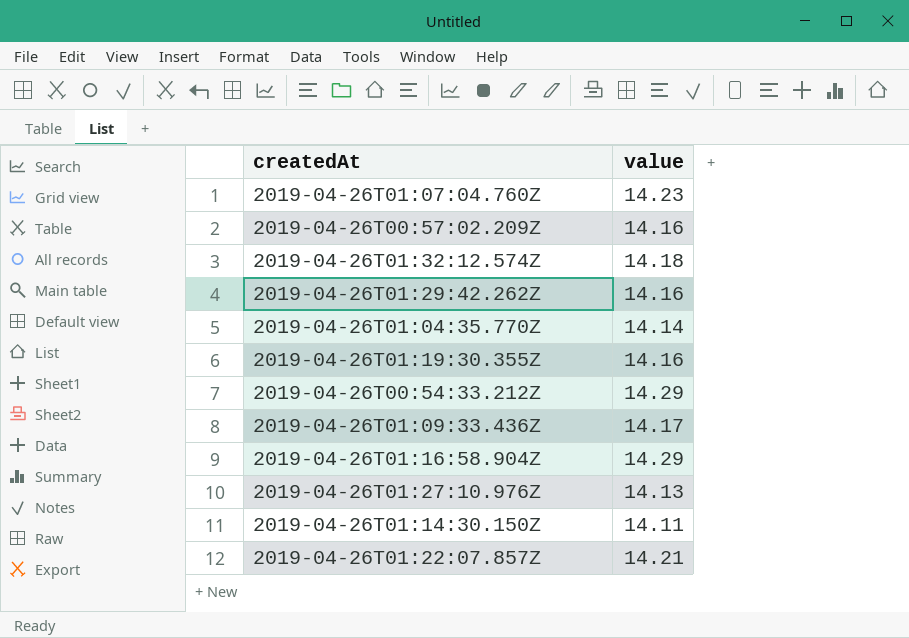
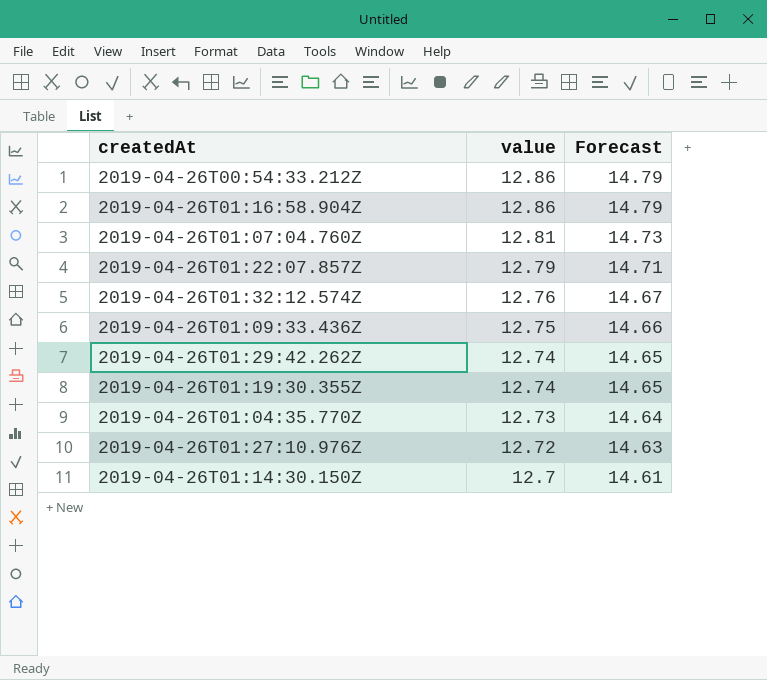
row order: none -> value descending
column Forecast | formula: none -> [value] * 1.15
row 2019-04-26T00:57:02.209Z: 14.16 -> none
2019-04-26T00:54:33.212Z | value: 14.29 -> 12.86
2019-04-26T01:16:58.904Z | value: 14.29 -> 12.86
2019-04-26T01:07:04.760Z | value: 14.23 -> 12.81
2019-04-26T01:22:07.857Z | value: 14.21 -> 12.79
2019-04-26T01:32:12.574Z | value: 14.18 -> 12.76
2019-04-26T01:09:33.436Z | value: 14.17 -> 12.75
2019-04-26T01:29:42.262Z | value: 14.16 -> 12.74
2019-04-26T01:19:30.355Z | value: 14.16 -> 12.74
2019-04-26T01:04:35.770Z | value: 14.14 -> 12.73
2019-04-26T01:27:10.976Z | value: 14.13 -> 12.72
2019-04-26T01:14:30.150Z | value: 14.11 -> 12.7

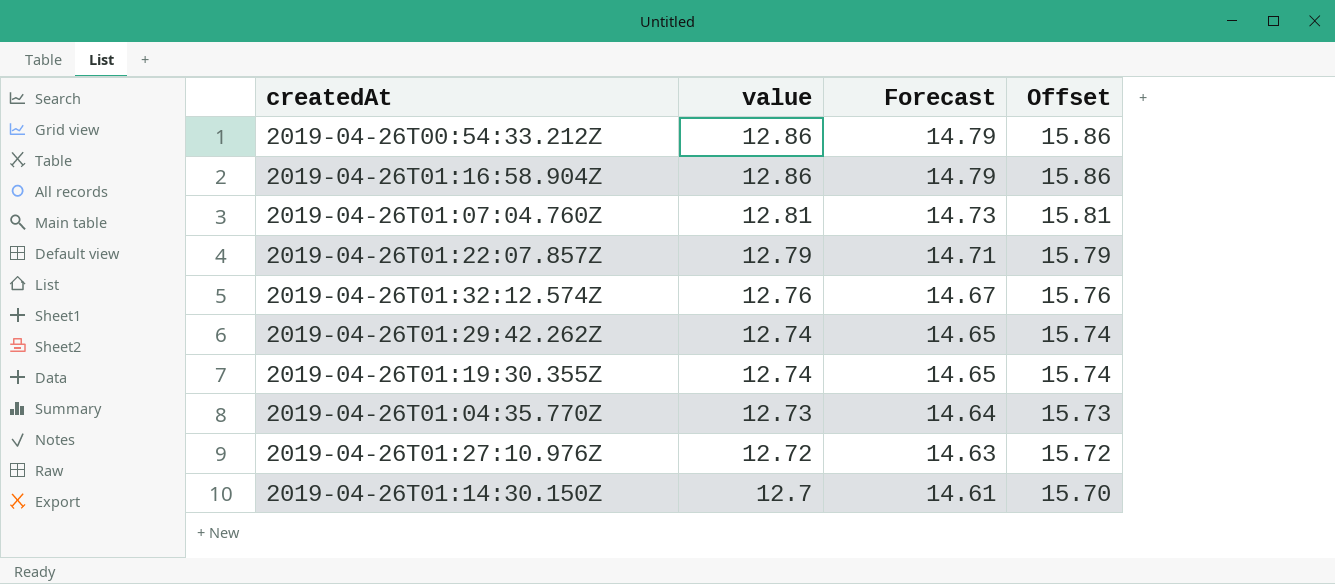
column Offset | formula: none -> [value] + 3
row 2019-04-26T01:09:33.436Z: 12.75 | 14.66 -> none

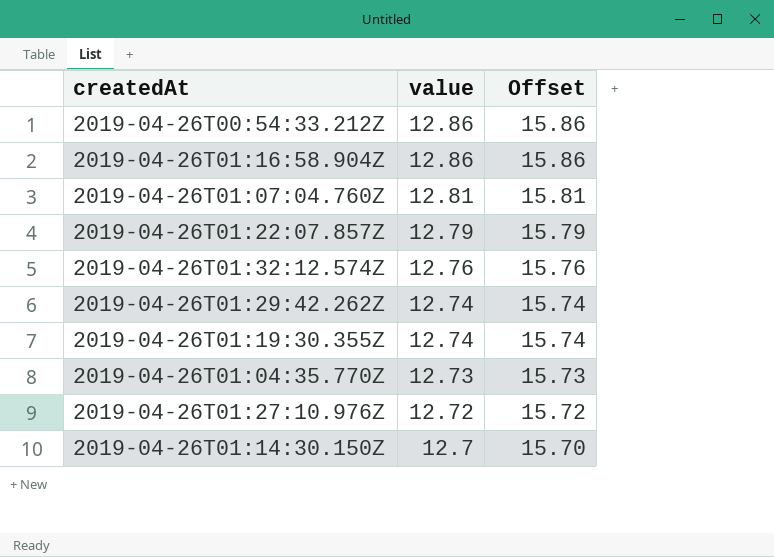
column Forecast | formula: [value] * 1.15 -> none

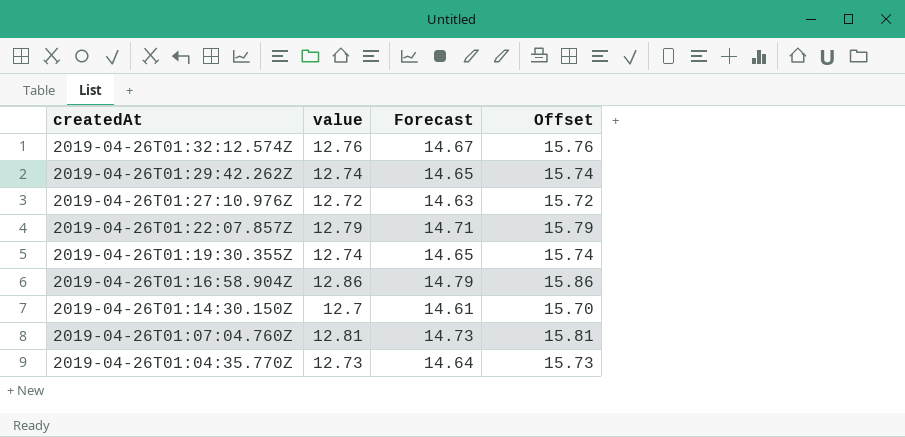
row order: value descending -> createdAt descending
column Forecast | formula: none -> [value] * 1.15
row 2019-04-26T00:54:33.212Z: 12.86 | 15.86 -> none

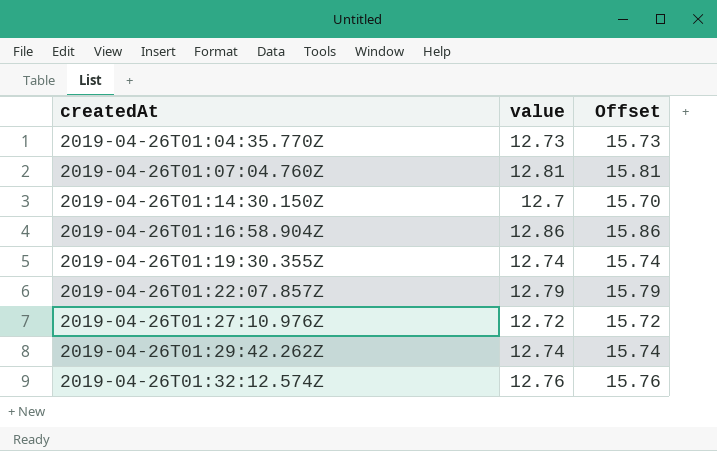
row order: createdAt descending -> createdAt ascending
column Forecast | formula: [value] * 1.15 -> none

